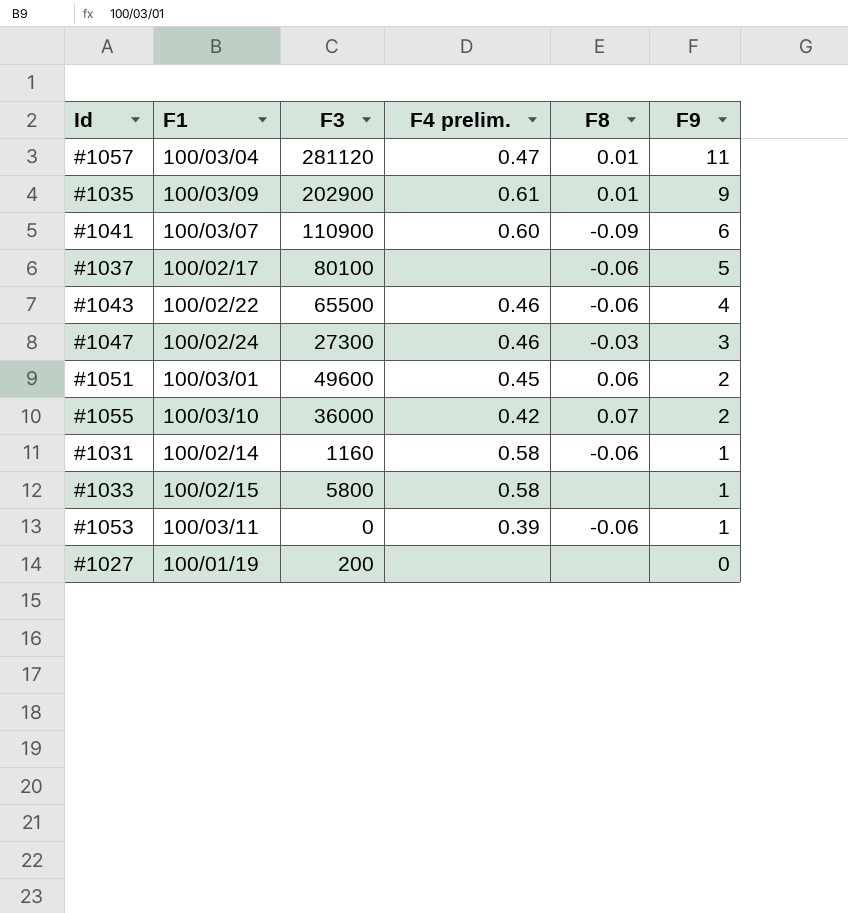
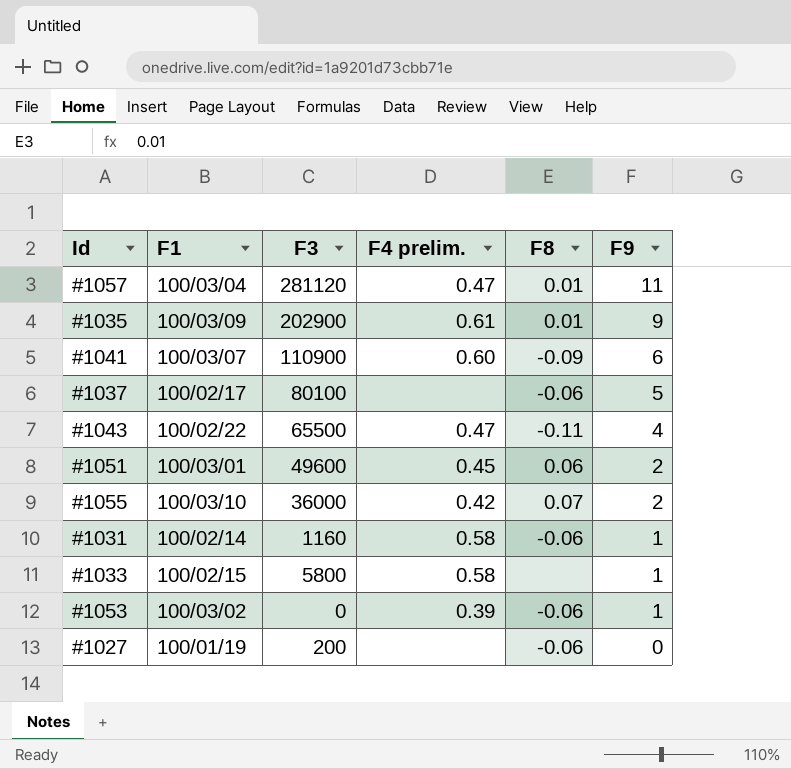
row #1047: 100/02/24 | 27300 | 0.46 | -0.03 | 3 -> none
#1043 | F4 prelim.: 0.46 -> 0.47
#1043 | F8: -0.06 -> -0.11
#1053 | F1: 100/03/11 -> 100/03/02
#1027 | F8: none -> -0.06

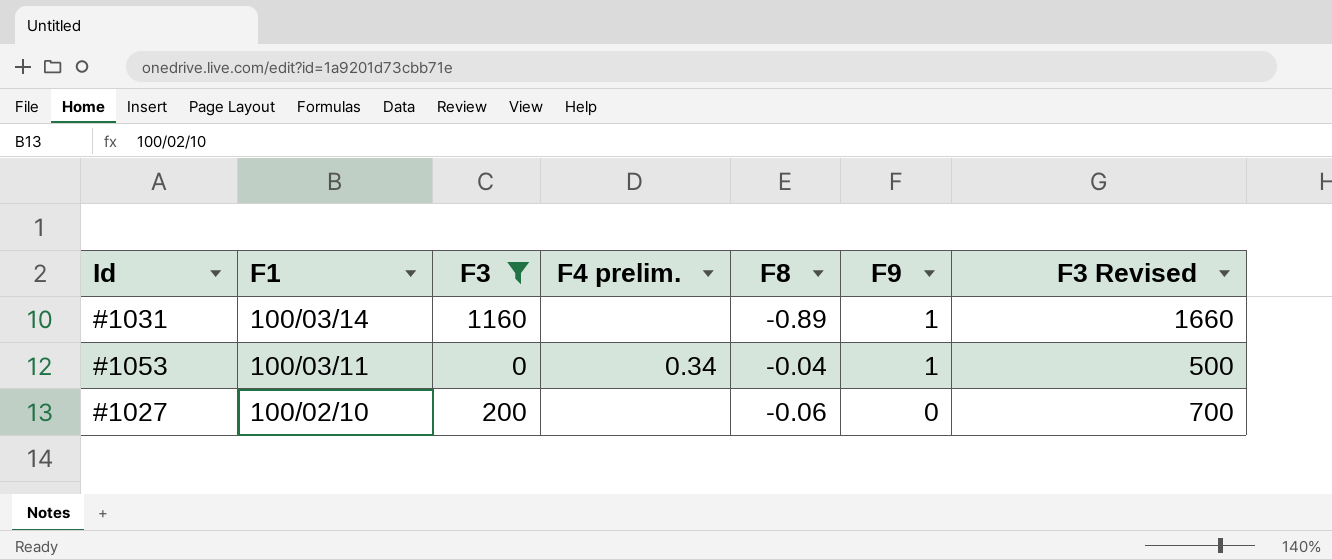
filter: none -> F3 <= 1160
column F3 Revised | formula: none -> [F3] + 500
#1031 | F1: 100/02/14 -> 100/03/14
#1031 | F4 prelim.: 0.58 -> none
#1031 | F8: -0.06 -> -0.89
#1053 | F1: 100/03/02 -> 100/03/11
#1053 | F4 prelim.: 0.39 -> 0.34
#1053 | F8: -0.06 -> -0.04
#1027 | F1: 100/01/19 -> 100/02/10

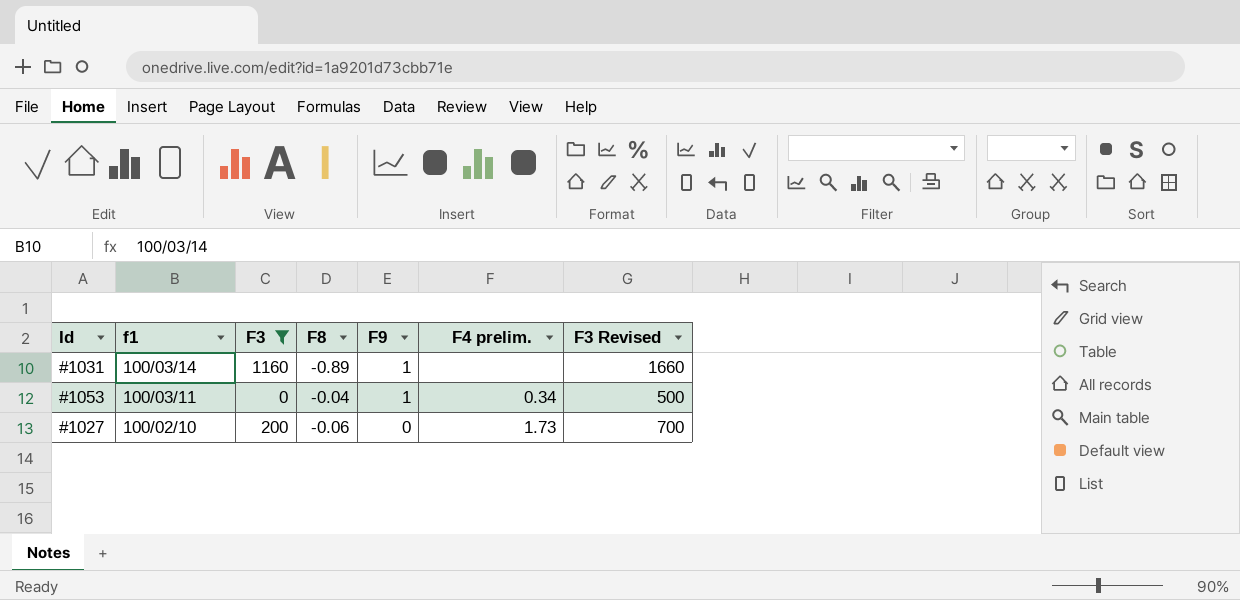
column name: F1 -> f1
column F4 prelim. | position: 4 -> 6
#1027 | F4 prelim.: none -> 1.73

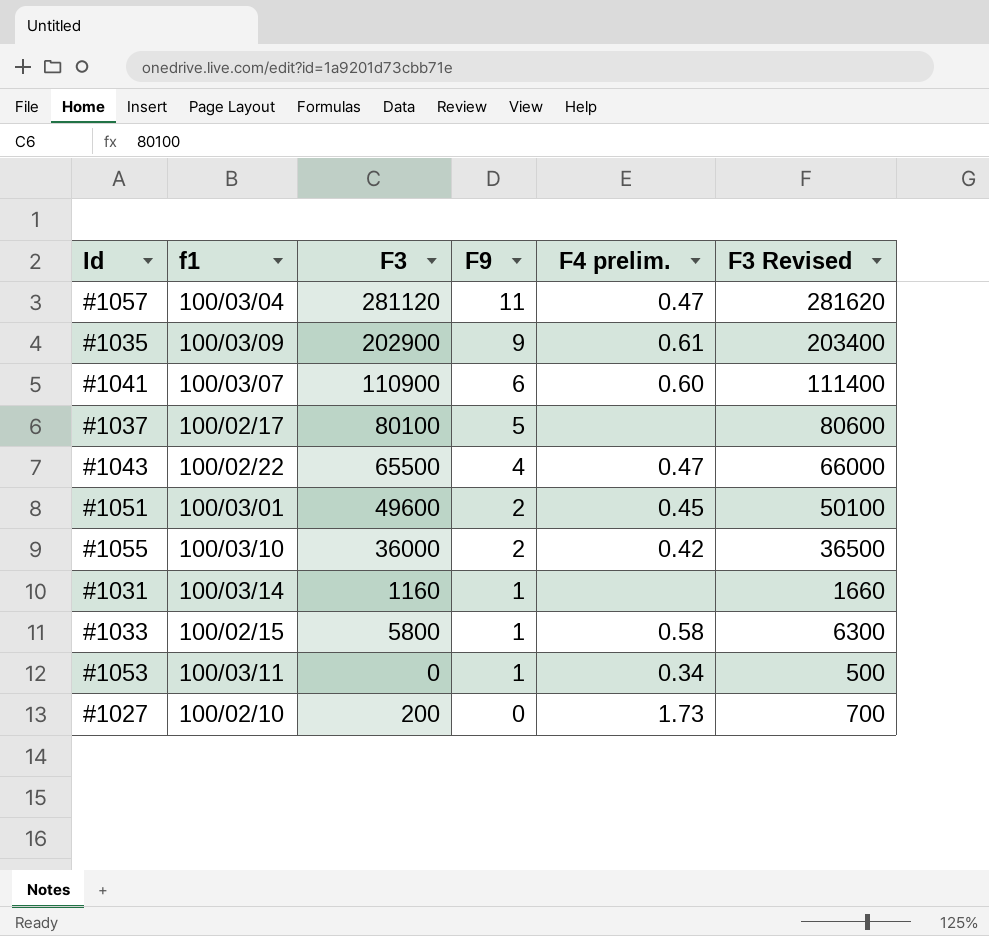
filter: F3 <= 1160 -> none
column F8 | position: 4 -> none

